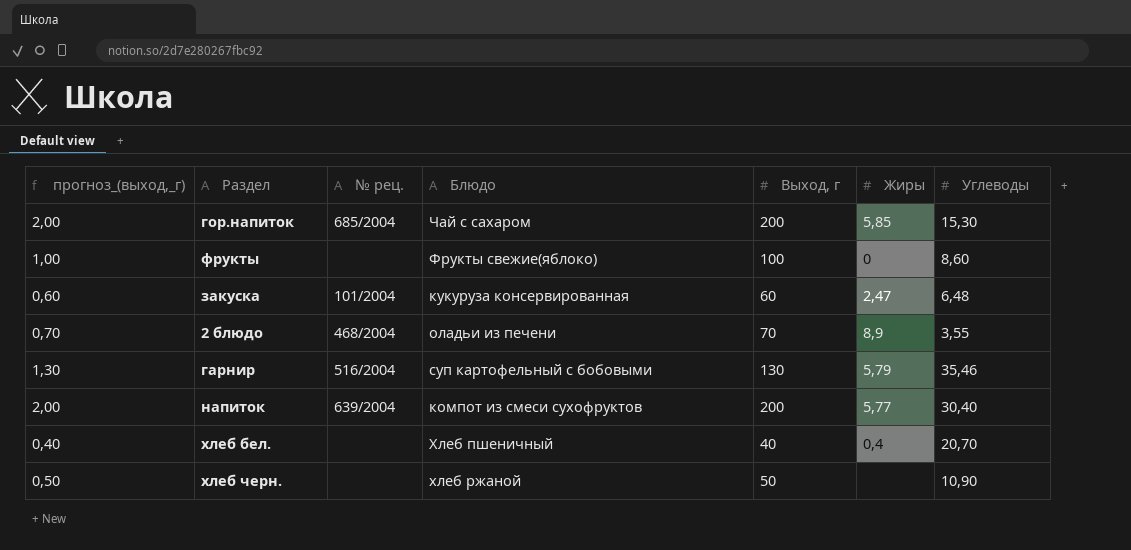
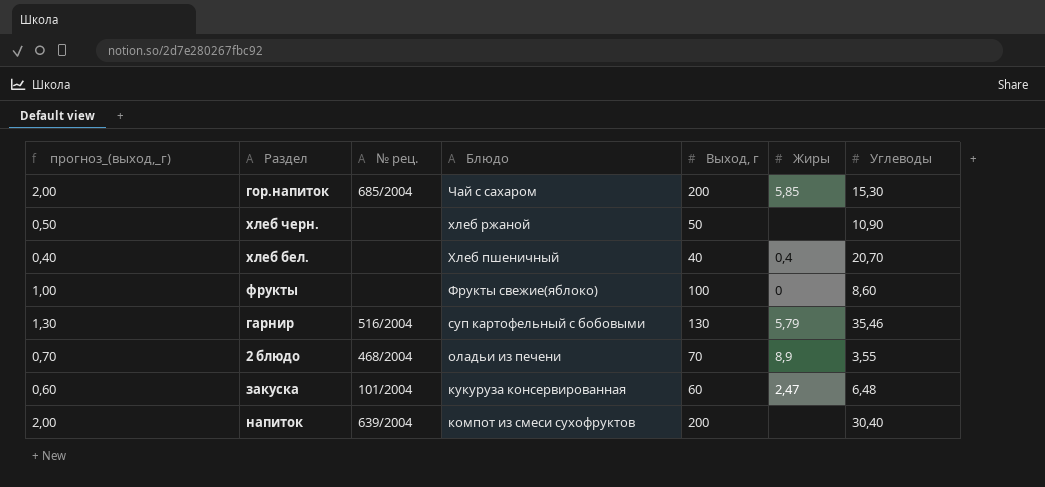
row order: none -> Блюдо descending
напиток | Жиры: 5,77 -> none

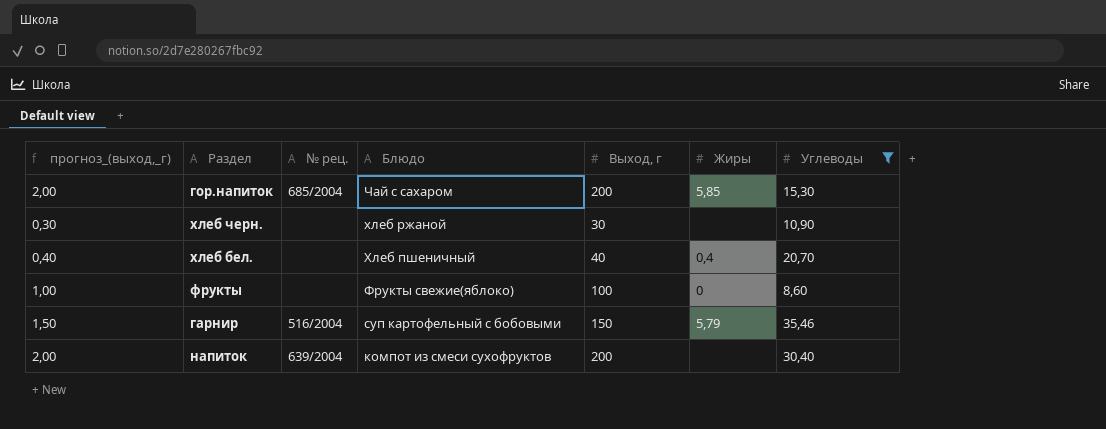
filter: none -> Углеводы >= 8,60
хлеб черн. | прогноз_(выход,_г): 0,50 -> 0,30
хлеб черн. | Выход, г: 50 -> 30
гарнир | прогноз_(выход,_г): 1,30 -> 1,50
гарнир | Выход, г: 130 -> 150

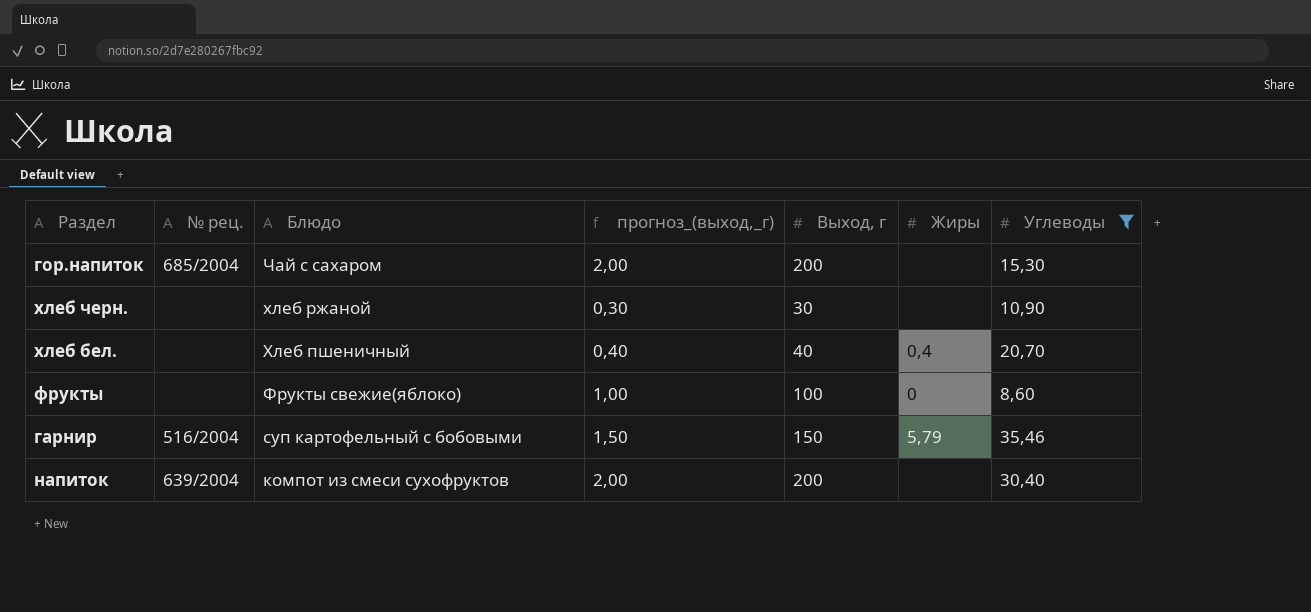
column прогноз_(выход,_г) | position: 1 -> 4
гор.напиток | Жиры: 5,85 -> none

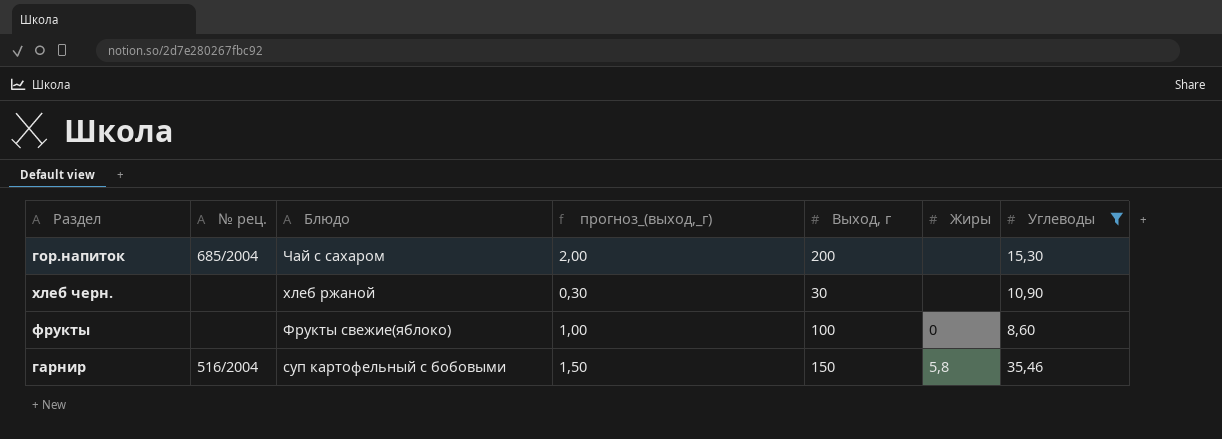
row хлеб бел.: none | Хлеб пшеничный | 0,40 | 40 | 0,4 | 20,70 -> none
row напиток: 639/2004 | компот из смеси сухофруктов | 2,00 | 200 | none | 30,40 -> none
гарнир | Жиры: 5,79 -> 5,8

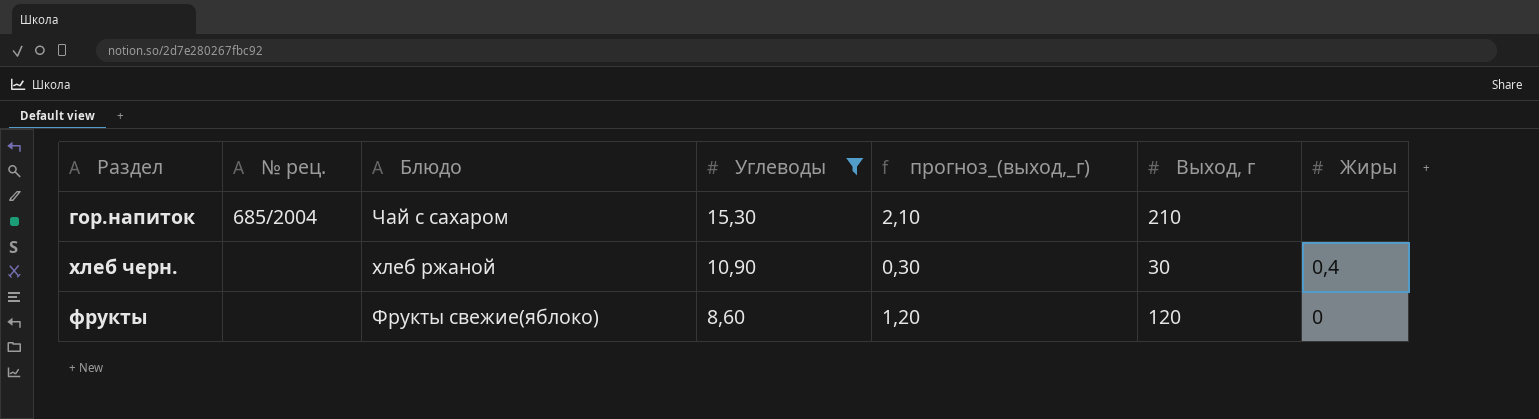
column Углеводы | position: 7 -> 4
row гарнир: 516/2004 | суп картофельный с бобовыми | 1,50 | 150 | 5,8 | 35,46 -> none
гор.напиток | прогноз_(выход,_г): 2,00 -> 2,10
гор.напиток | Выход, г: 200 -> 210
хлеб черн. | Жиры: none -> 0,4
фрукты | прогноз_(выход,_г): 1,00 -> 1,20
фрукты | Выход, г: 100 -> 120

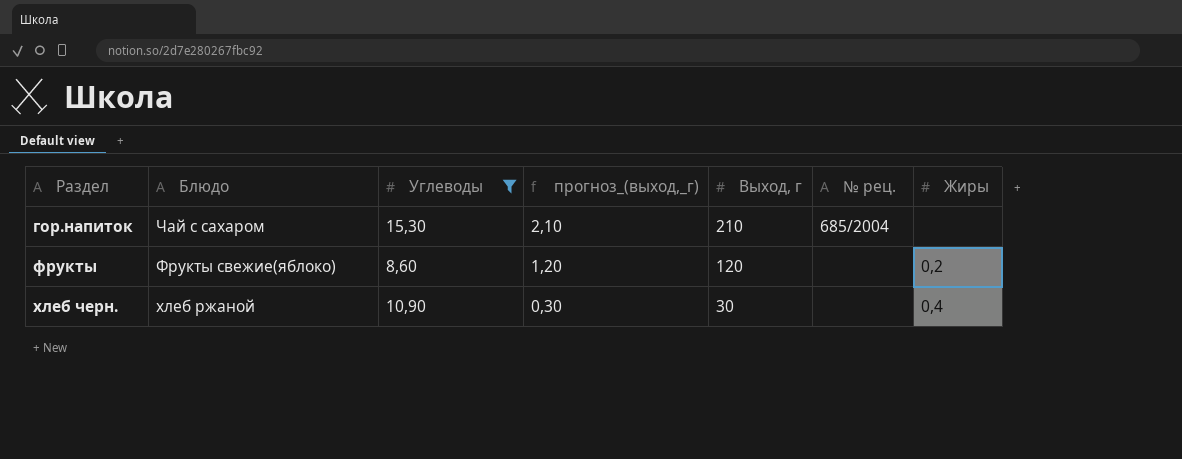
row order: Блюдо descending -> Раздел ascending
column № рец. | position: 2 -> 6
фрукты | Жиры: 0 -> 0,2

